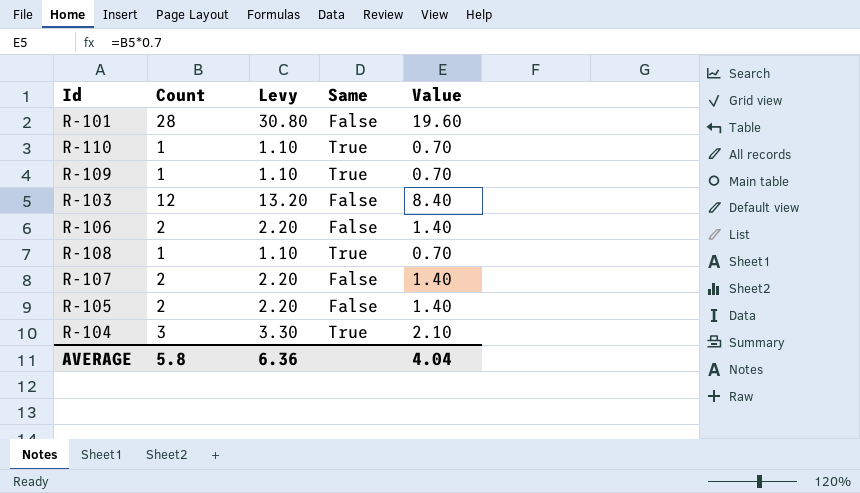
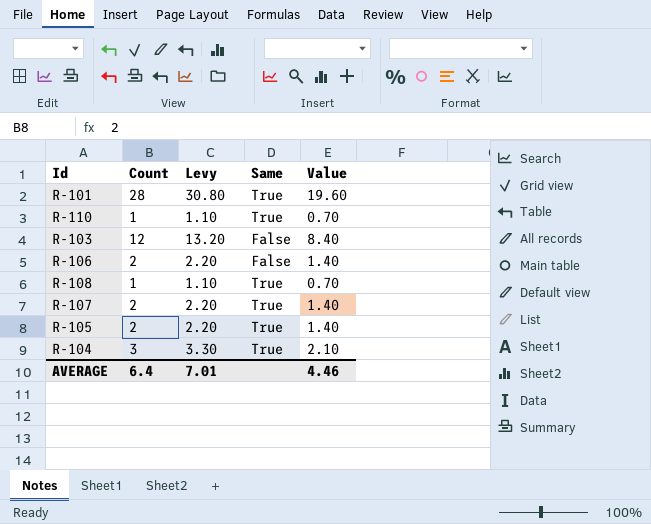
row R-109: 1 | 1.10 | True | 0.70 -> none
R-101 | Same: False -> True
R-107 | Same: False -> True
R-105 | Same: False -> True
AVERAGE | Count: 5.8 -> 6.4
AVERAGE | Levy: 6.36 -> 7.01
AVERAGE | Value: 4.04 -> 4.46

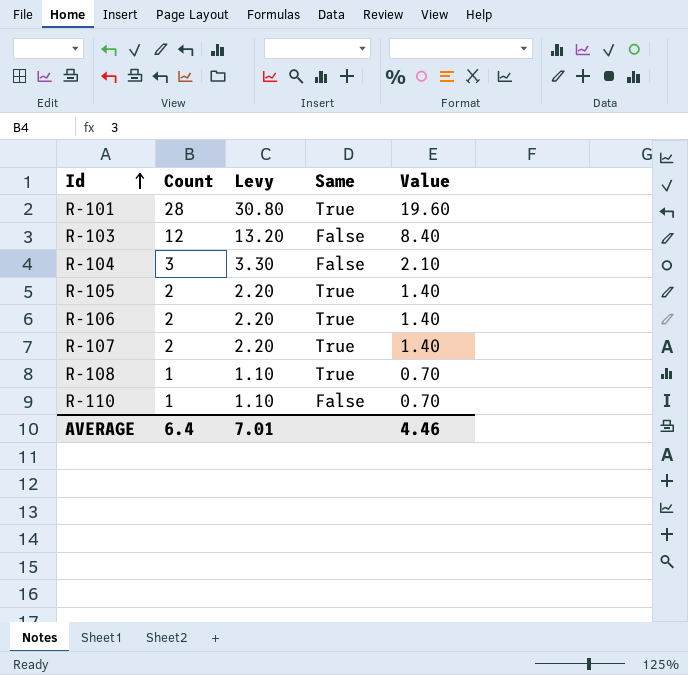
row order: none -> Id ascending
R-104 | Same: True -> False
R-106 | Same: False -> True
R-110 | Same: True -> False

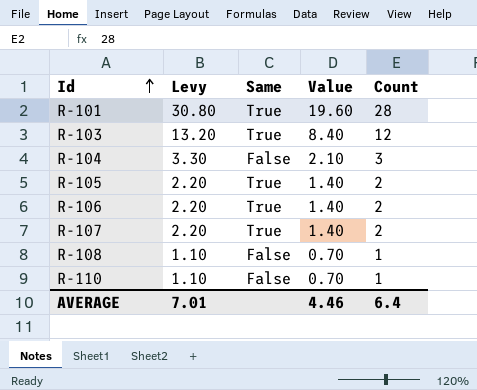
column Count | position: 2 -> 5
R-103 | Same: False -> True
R-108 | Same: True -> False

